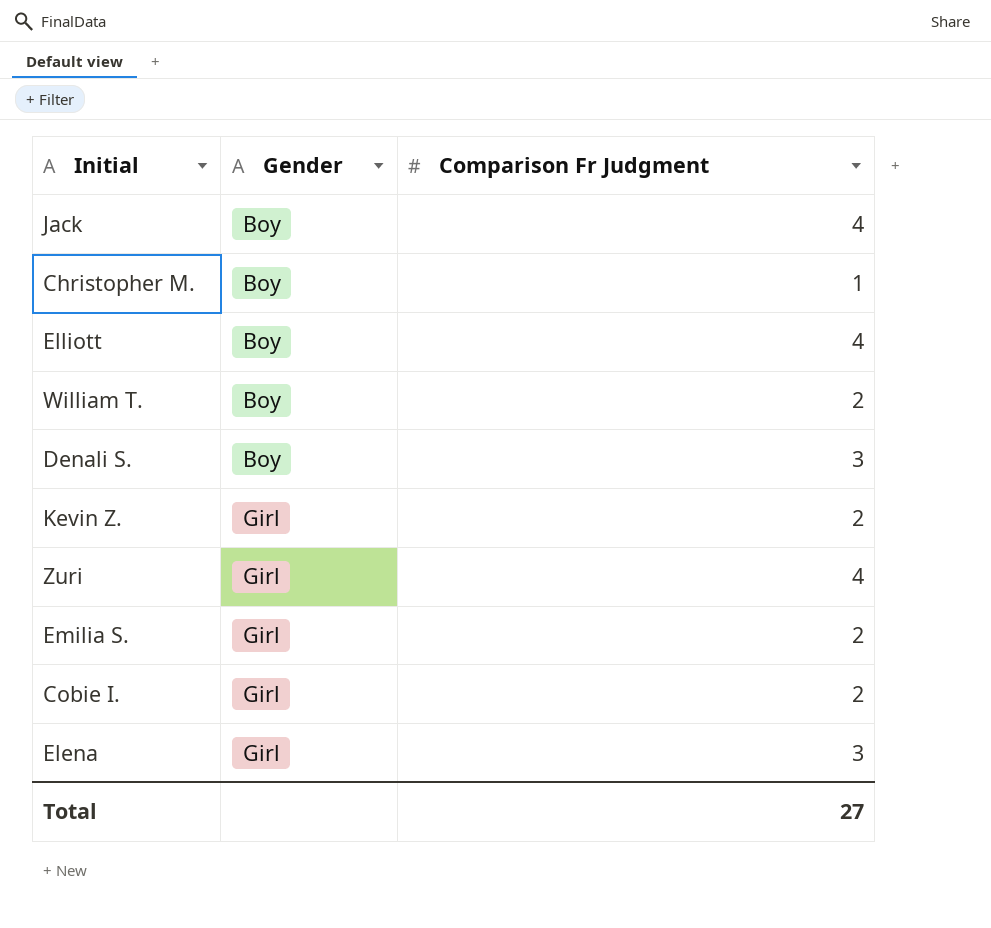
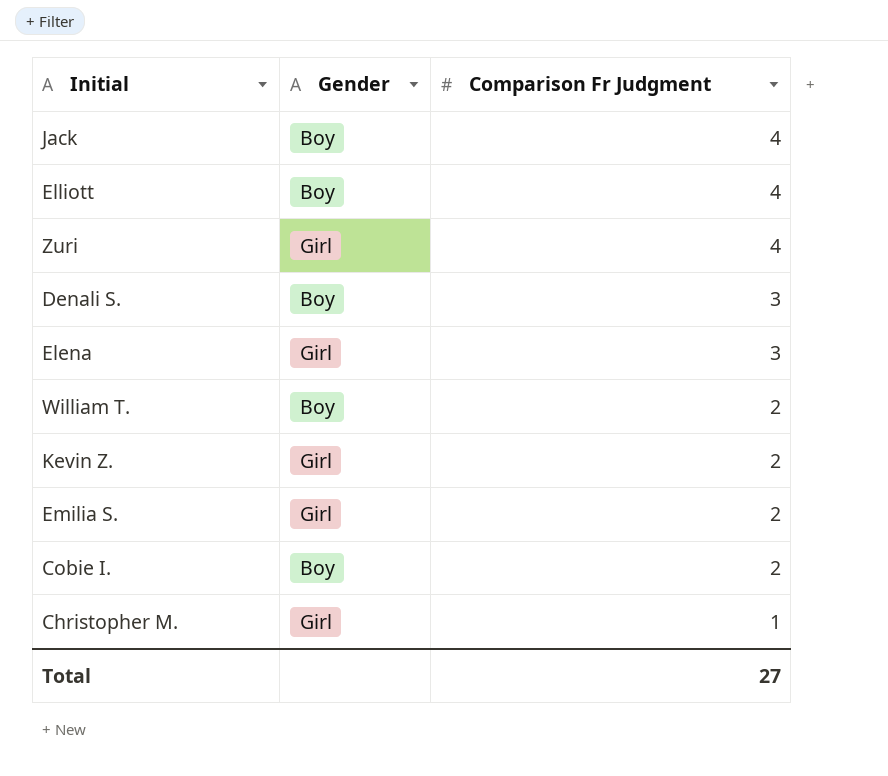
row order: Gender ascending -> Comparison Fr Judgment descending
Cobie I. | Gender: Girl -> Boy
Christopher M. | Gender: Boy -> Girl

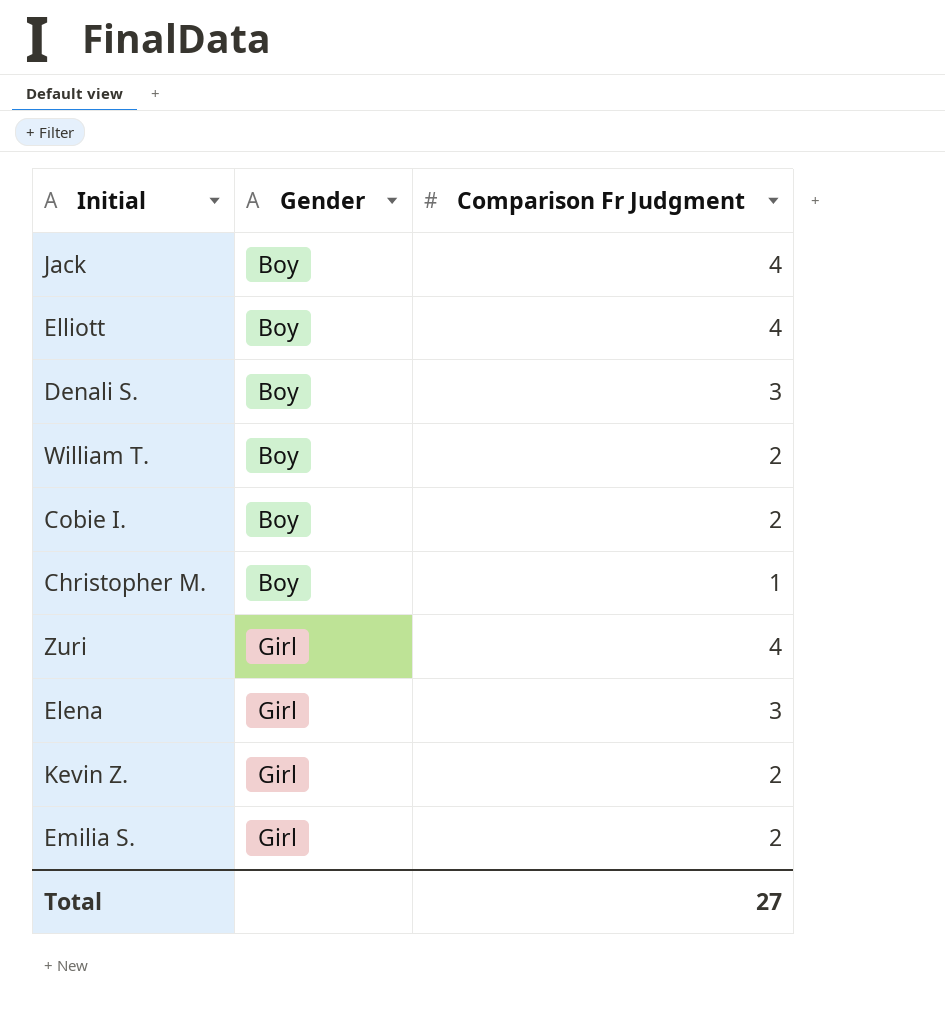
row order: Comparison Fr Judgment descending -> Gender ascending
Christopher M. | Gender: Girl -> Boy

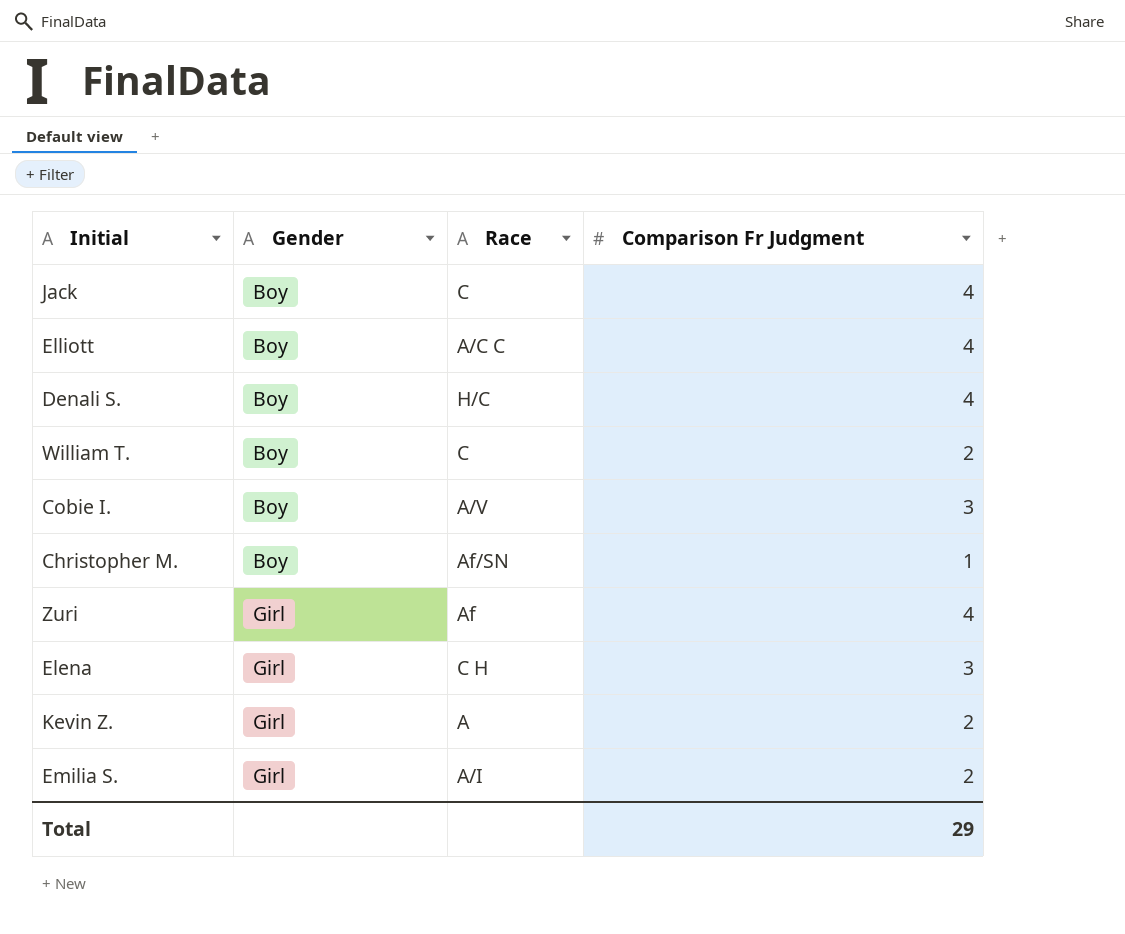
column Race | position: none -> 3
Denali S. | Comparison Fr Judgment: 3 -> 4
Cobie I. | Comparison Fr Judgment: 2 -> 3
Total | Comparison Fr Judgment: 27 -> 29

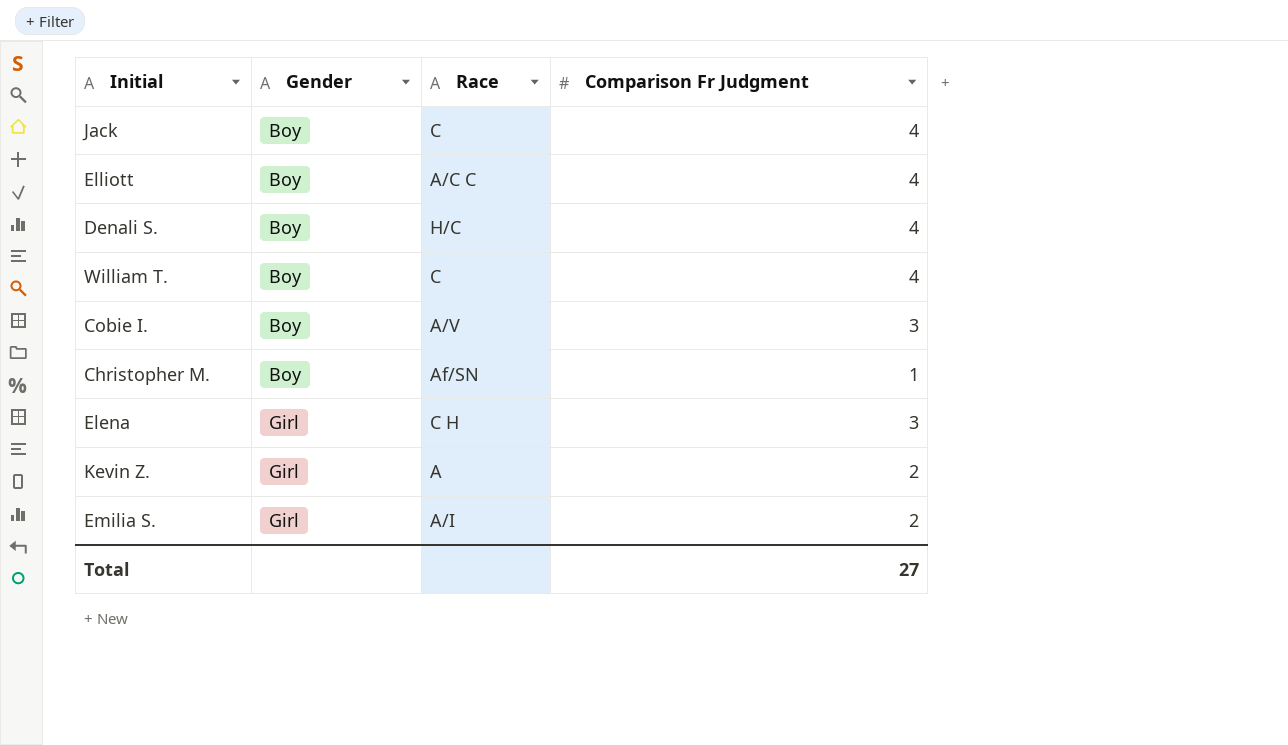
row Zuri: Girl | Af | 4 -> none
William T. | Comparison Fr Judgment: 2 -> 4
Total | Comparison Fr Judgment: 29 -> 27

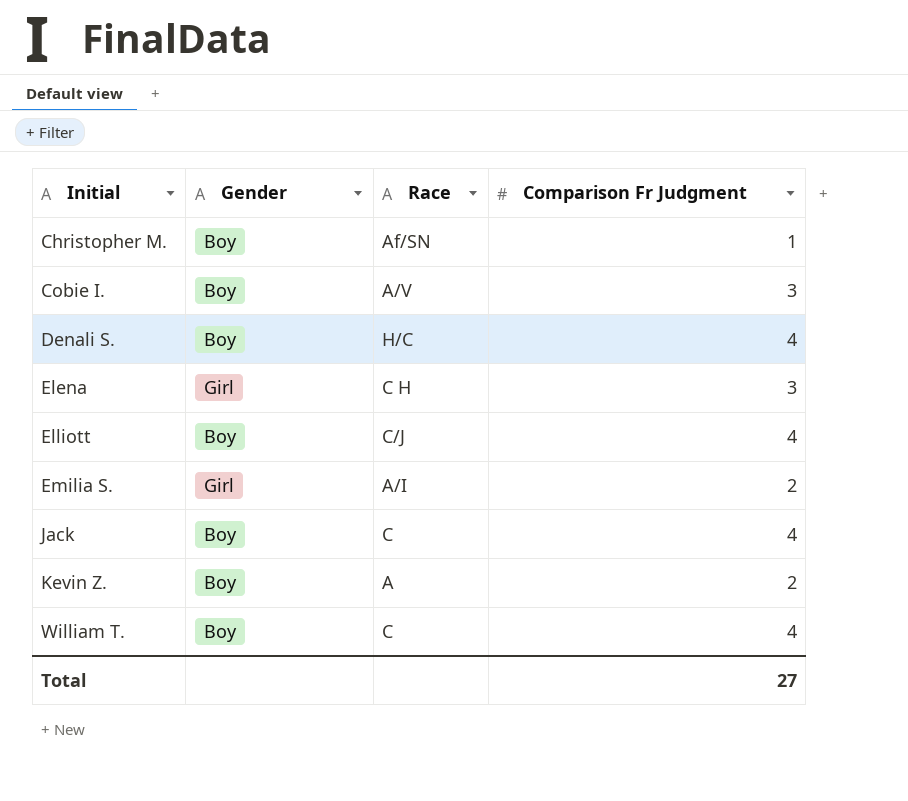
row order: Gender ascending -> Initial ascending
Elliott | Race: A/C C -> C/J
Kevin Z. | Gender: Girl -> Boy

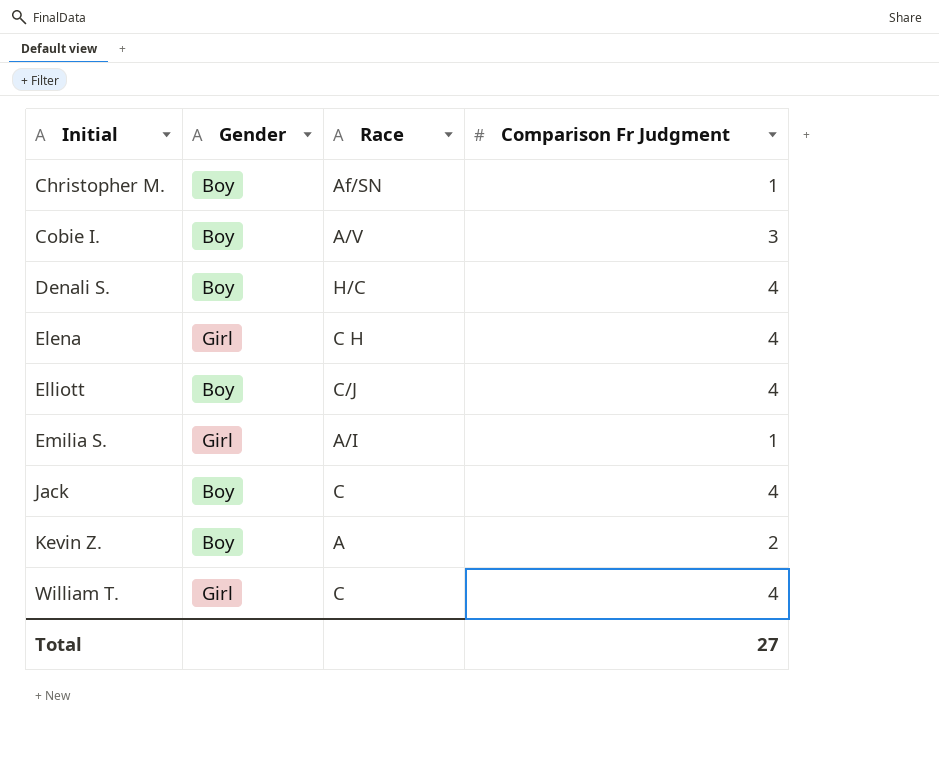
Elena | Comparison Fr Judgment: 3 -> 4
Emilia S. | Comparison Fr Judgment: 2 -> 1
William T. | Gender: Boy -> Girl

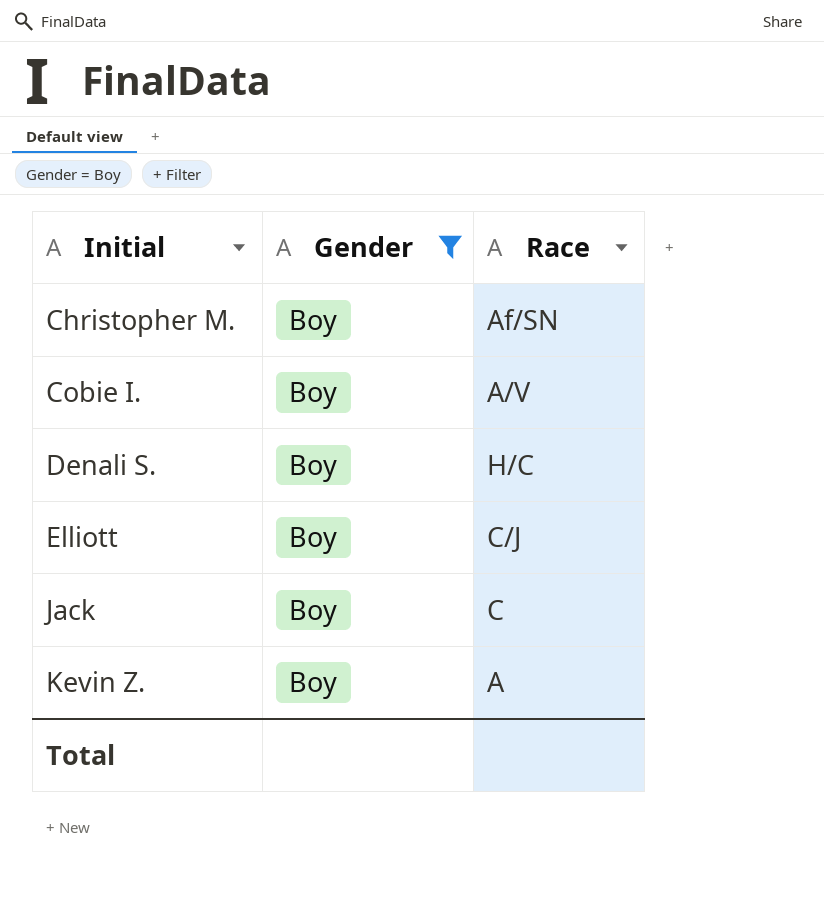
filter: none -> Gender = Boy
column Comparison Fr Judgment | position: 4 -> none

